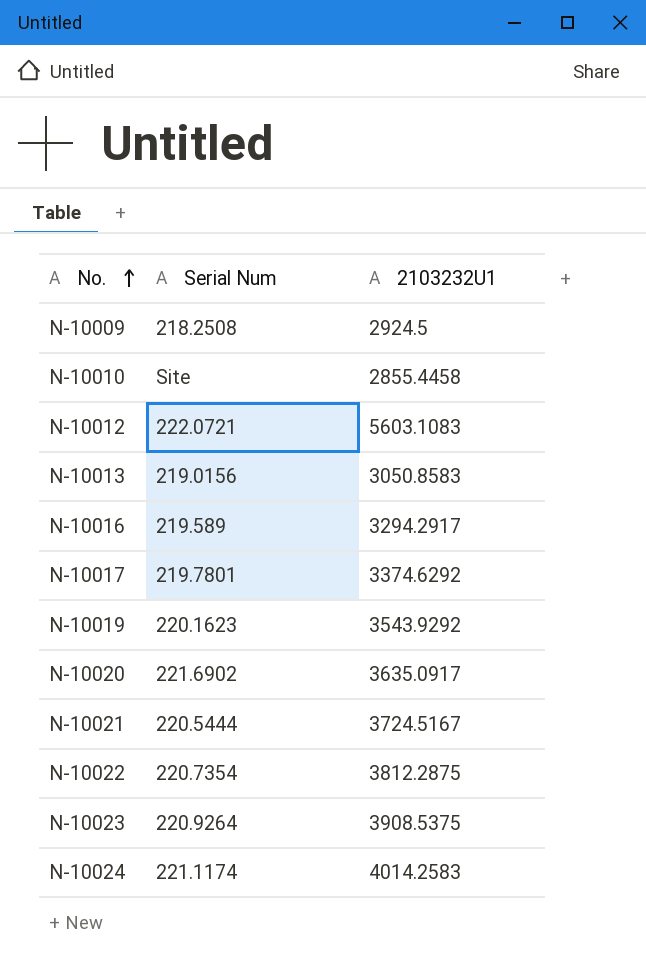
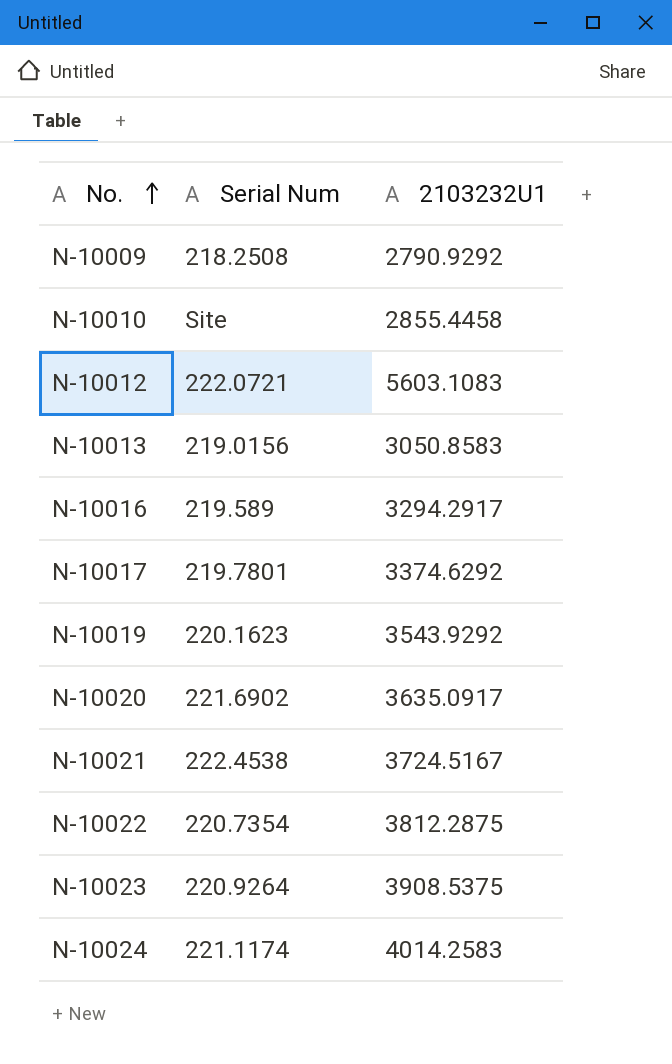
N-10009 | 2103232U1: 2924.5 -> 2790.9292
N-10021 | Serial Num: 220.5444 -> 222.4538

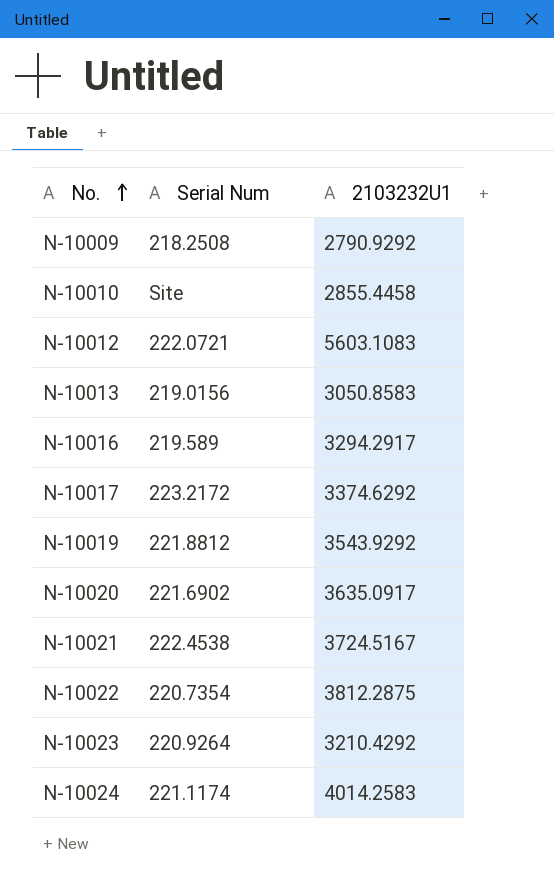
N-10017 | Serial Num: 219.7801 -> 223.2172
N-10019 | Serial Num: 220.1623 -> 221.8812
N-10023 | 2103232U1: 3908.5375 -> 3210.4292

